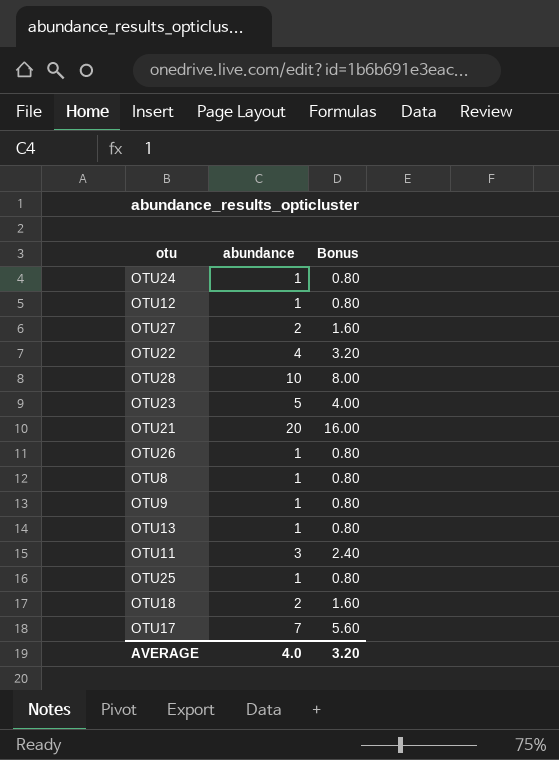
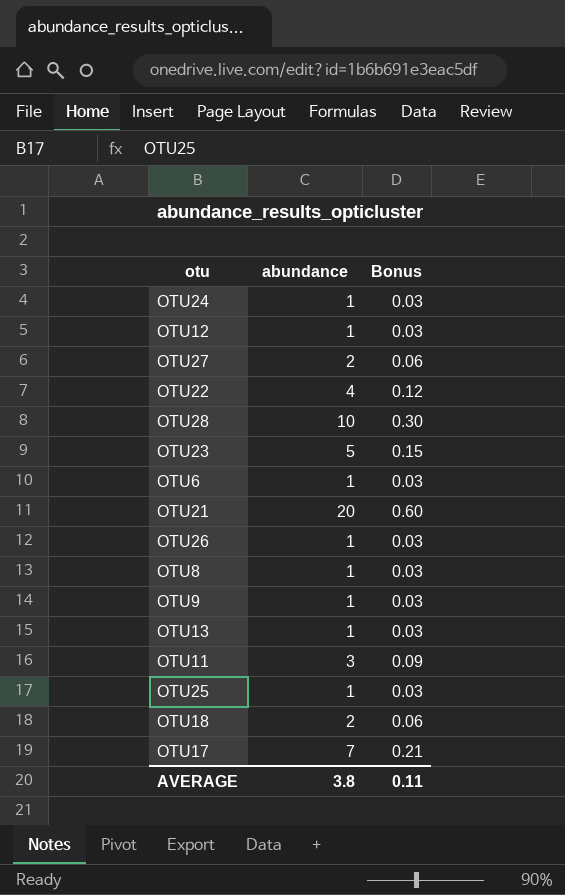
column Bonus | formula: [abundance] * 0.8 -> [abundance] * 0.03
row OTU6: none -> 1 | 0.03
AVERAGE | abundance: 4.0 -> 3.8
AVERAGE | Bonus: 3.20 -> 0.11

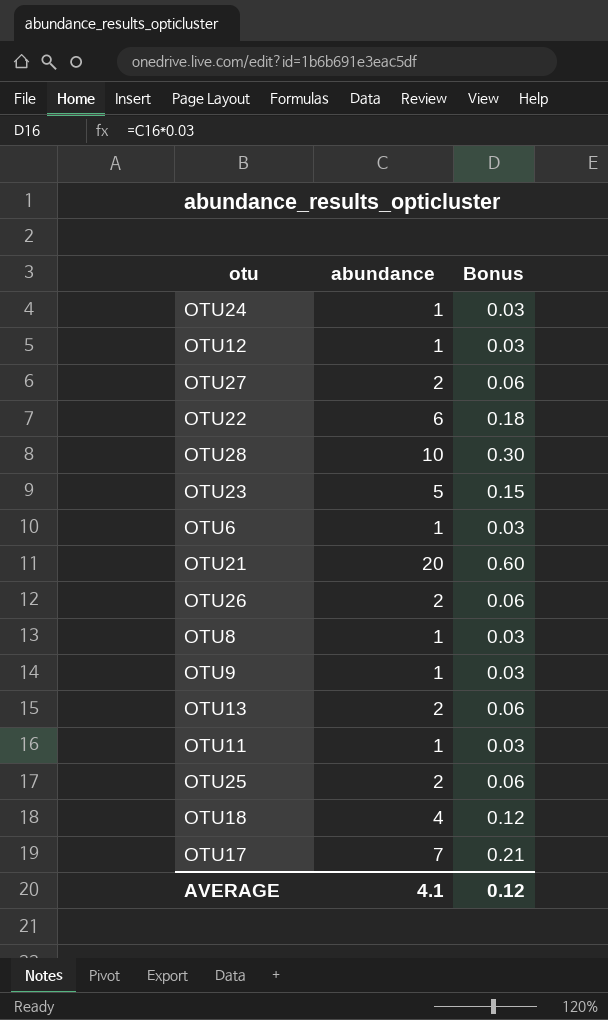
OTU22 | abundance: 4 -> 6
OTU22 | Bonus: 0.12 -> 0.18
OTU26 | abundance: 1 -> 2
OTU26 | Bonus: 0.03 -> 0.06
OTU13 | abundance: 1 -> 2
OTU13 | Bonus: 0.03 -> 0.06
OTU11 | abundance: 3 -> 1
OTU11 | Bonus: 0.09 -> 0.03
OTU25 | abundance: 1 -> 2
OTU25 | Bonus: 0.03 -> 0.06
OTU18 | abundance: 2 -> 4
OTU18 | Bonus: 0.06 -> 0.12
AVERAGE | abundance: 3.8 -> 4.1
AVERAGE | Bonus: 0.11 -> 0.12

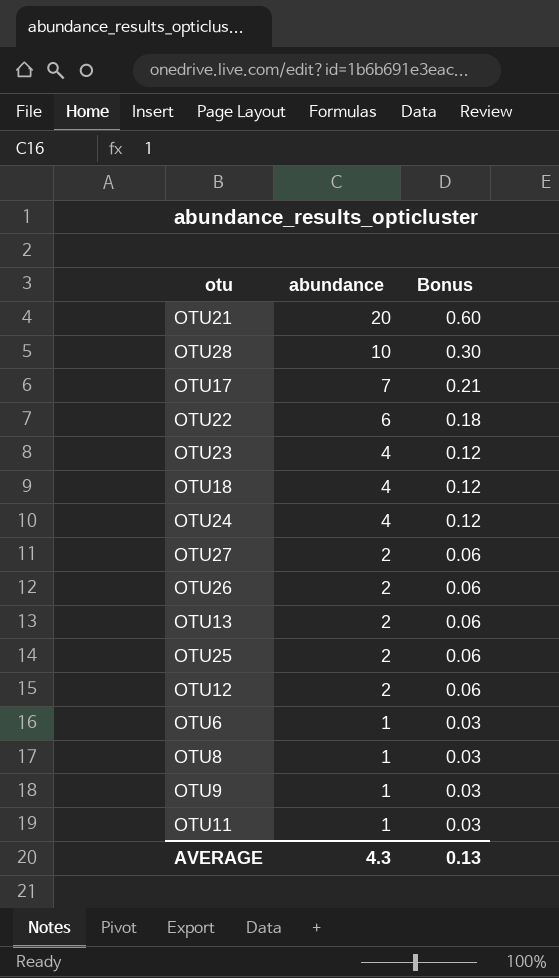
row order: none -> abundance descending
OTU23 | abundance: 5 -> 4
OTU23 | Bonus: 0.15 -> 0.12
OTU24 | abundance: 1 -> 4
OTU24 | Bonus: 0.03 -> 0.12
OTU12 | abundance: 1 -> 2
OTU12 | Bonus: 0.03 -> 0.06
AVERAGE | abundance: 4.1 -> 4.3
AVERAGE | Bonus: 0.12 -> 0.13

